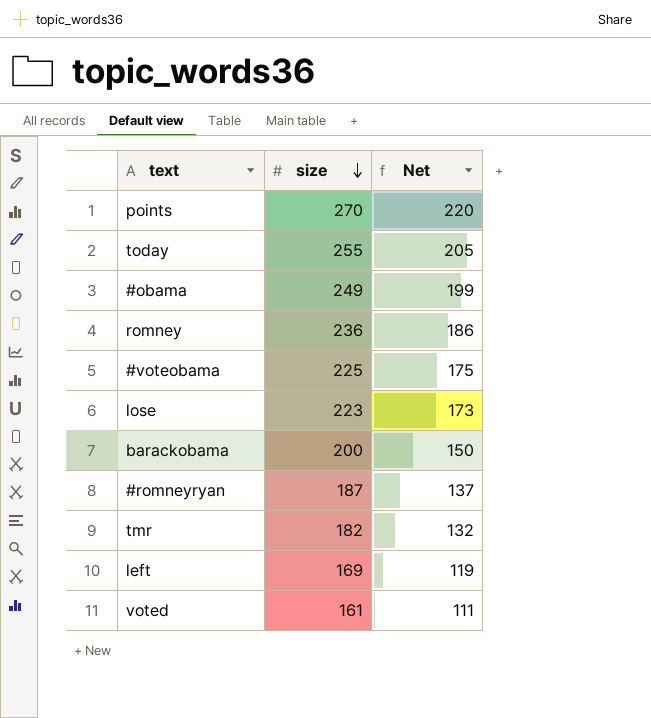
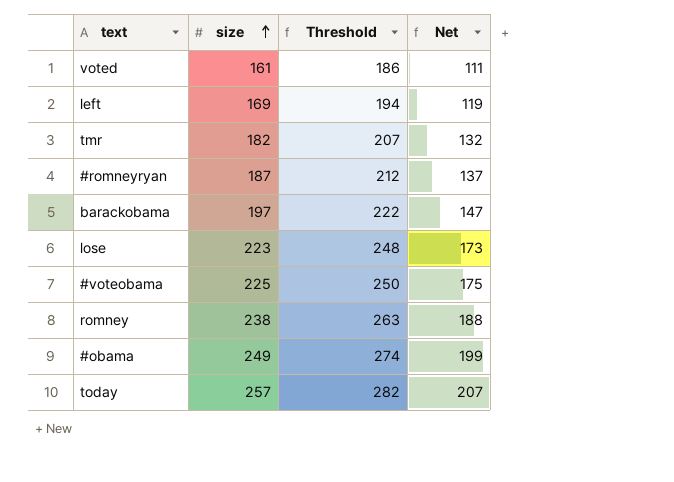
row order: size descending -> size ascending
column Threshold | formula: none -> [size] + 25
row points: 270 | 220 -> none
barackobama | size: 200 -> 197
barackobama | Net: 150 -> 147
romney | size: 236 -> 238
romney | Net: 186 -> 188
today | size: 255 -> 257
today | Net: 205 -> 207

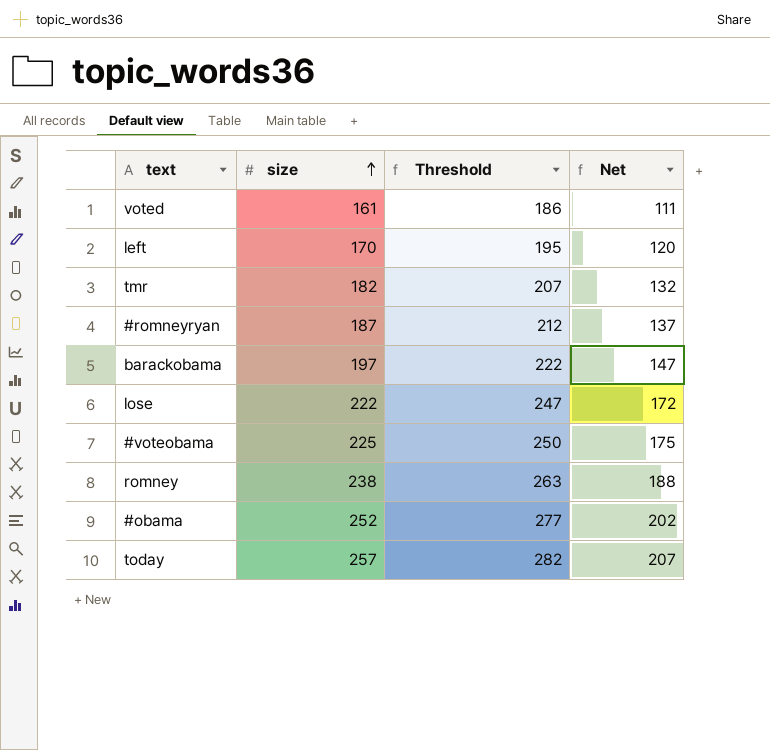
left | size: 169 -> 170
left | Threshold: 194 -> 195
left | Net: 119 -> 120
lose | size: 223 -> 222
lose | Threshold: 248 -> 247
lose | Net: 173 -> 172
#obama | size: 249 -> 252
#obama | Threshold: 274 -> 277
#obama | Net: 199 -> 202

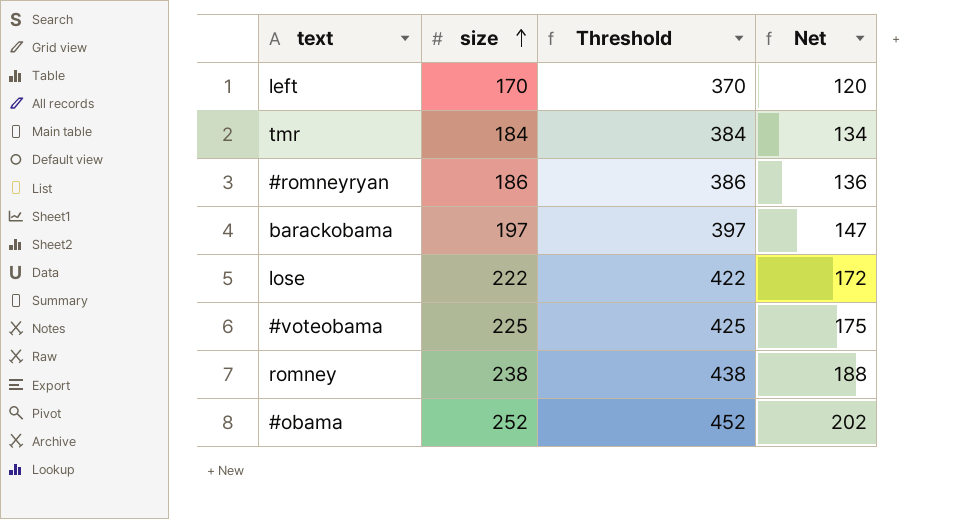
column Threshold | formula: [size] + 25 -> [size] + 200
row voted: 161 | 186 | 111 -> none
row today: 257 | 282 | 207 -> none
tmr | size: 182 -> 184
tmr | Net: 132 -> 134
#romneyryan | size: 187 -> 186
#romneyryan | Net: 137 -> 136

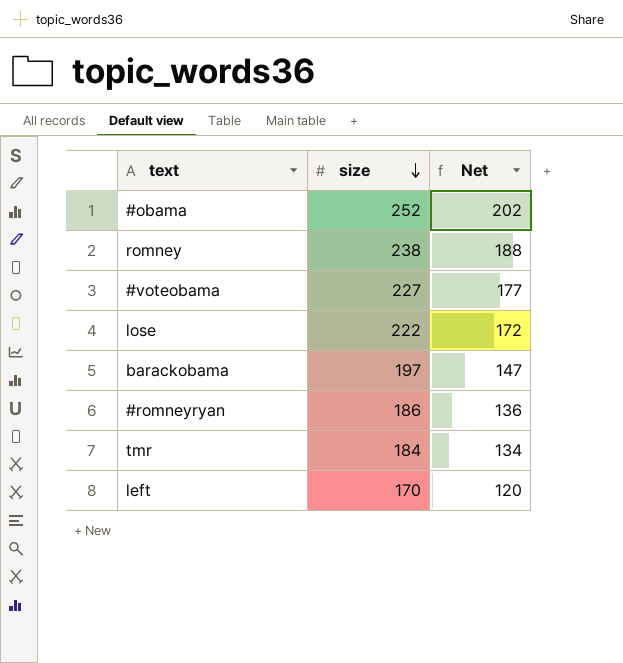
row order: size ascending -> size descending
column Threshold | formula: [size] + 200 -> none
#voteobama | size: 225 -> 227
#voteobama | Net: 175 -> 177

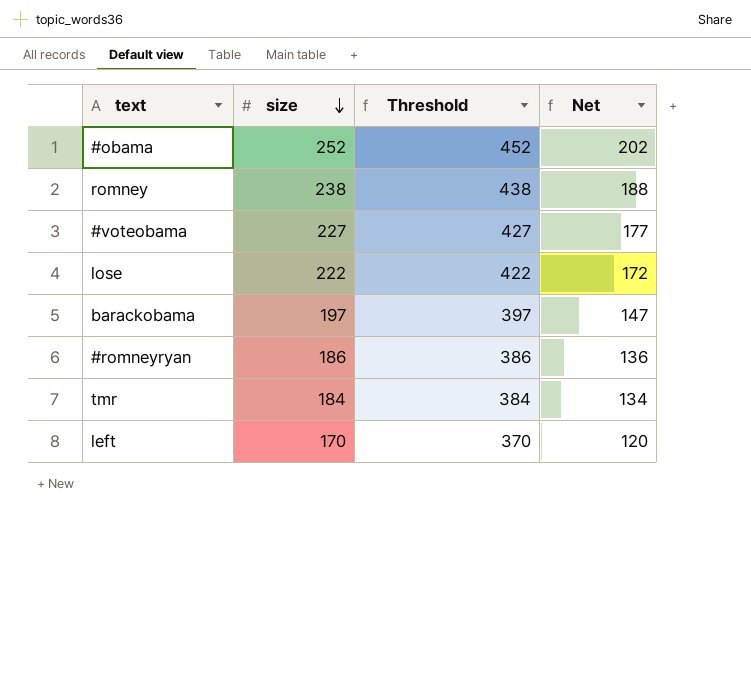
column Threshold | formula: none -> [size] + 200

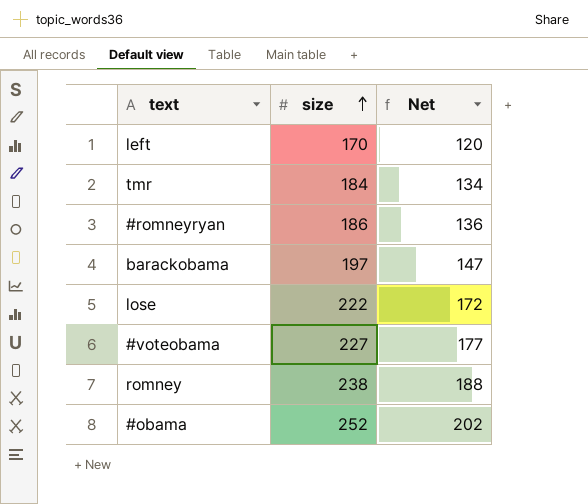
row order: size descending -> size ascending
column Threshold | formula: [size] + 200 -> none

